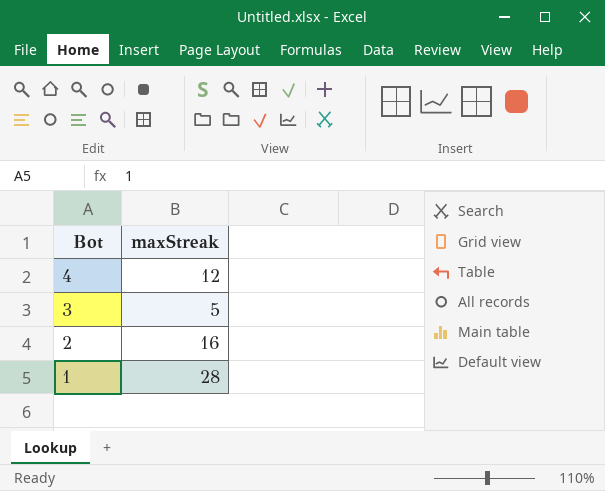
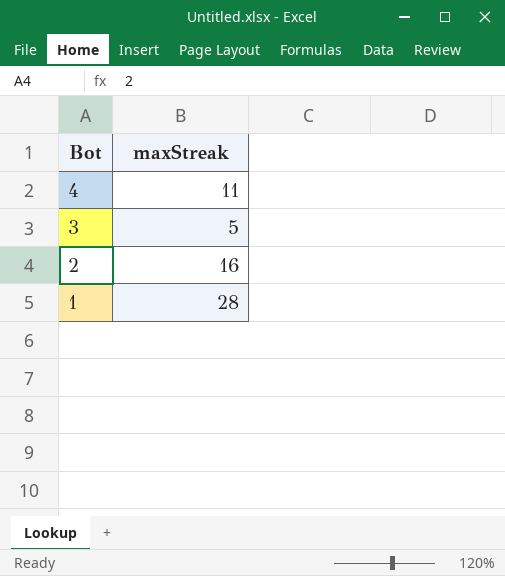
4 | maxStreak: 12 -> 11

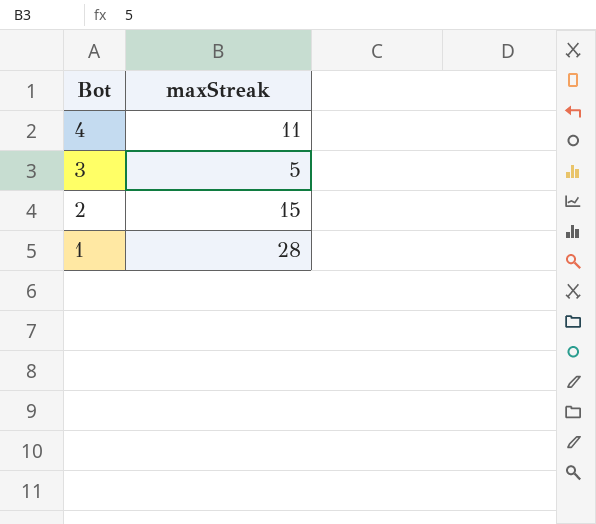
2 | maxStreak: 16 -> 15

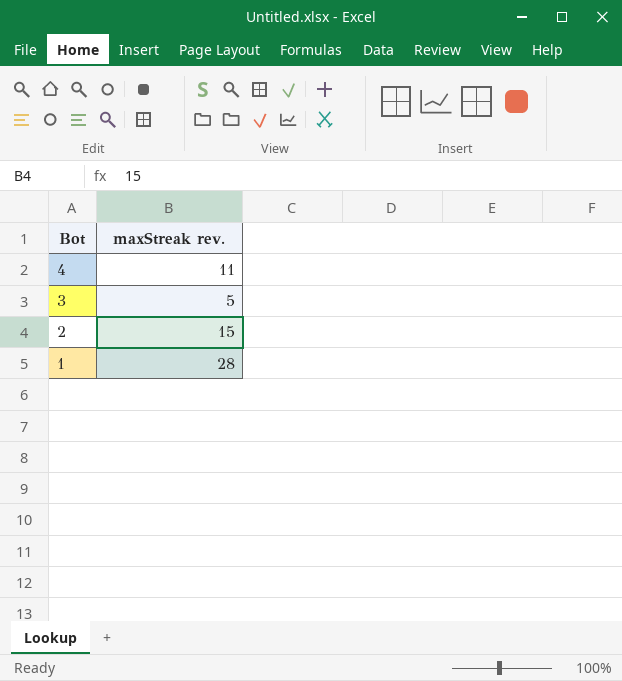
column name: maxStreak -> maxStreak rev.

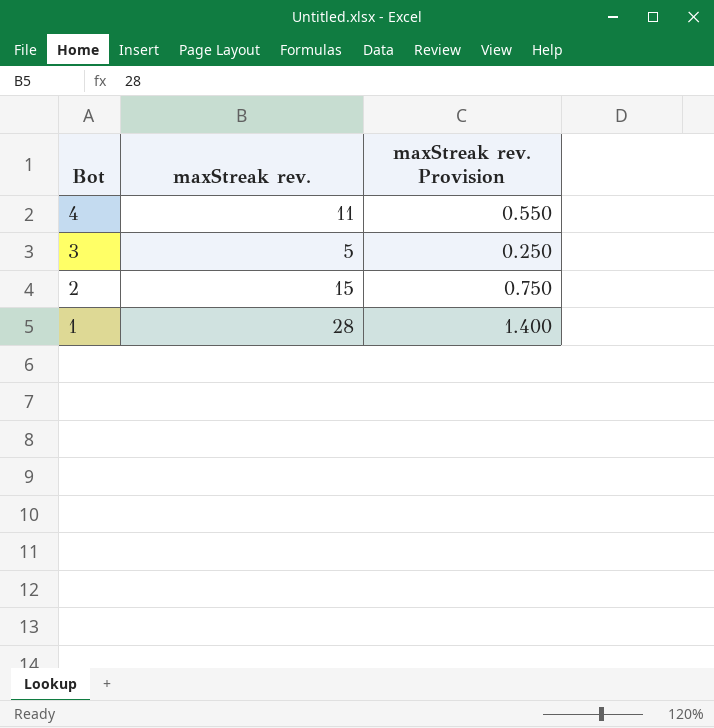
column maxStreak rev. Provision | formula: none -> [maxStreak rev.] * 0.05

